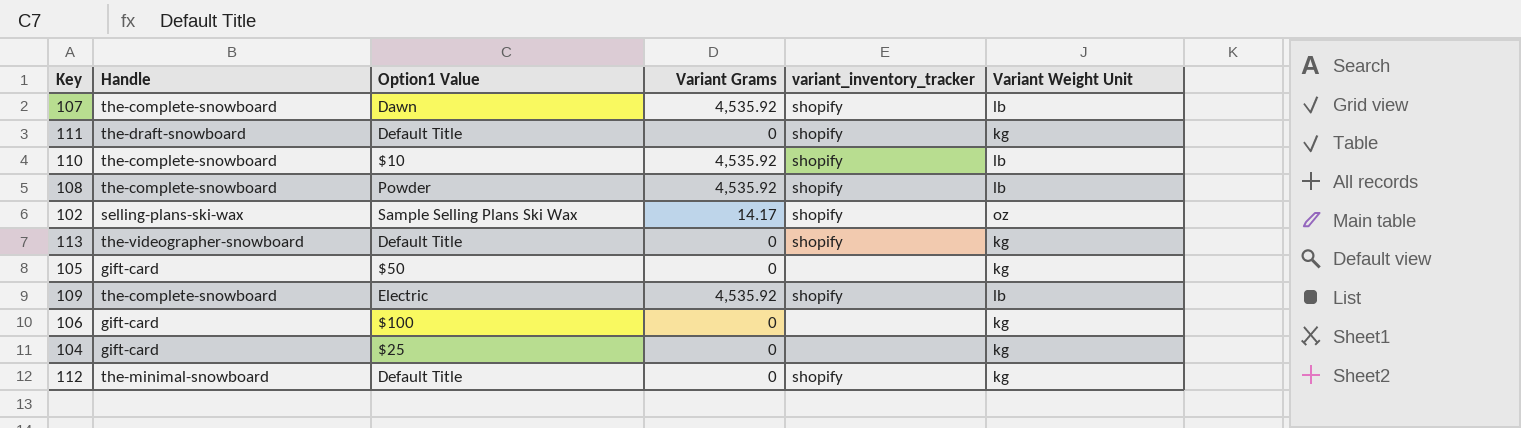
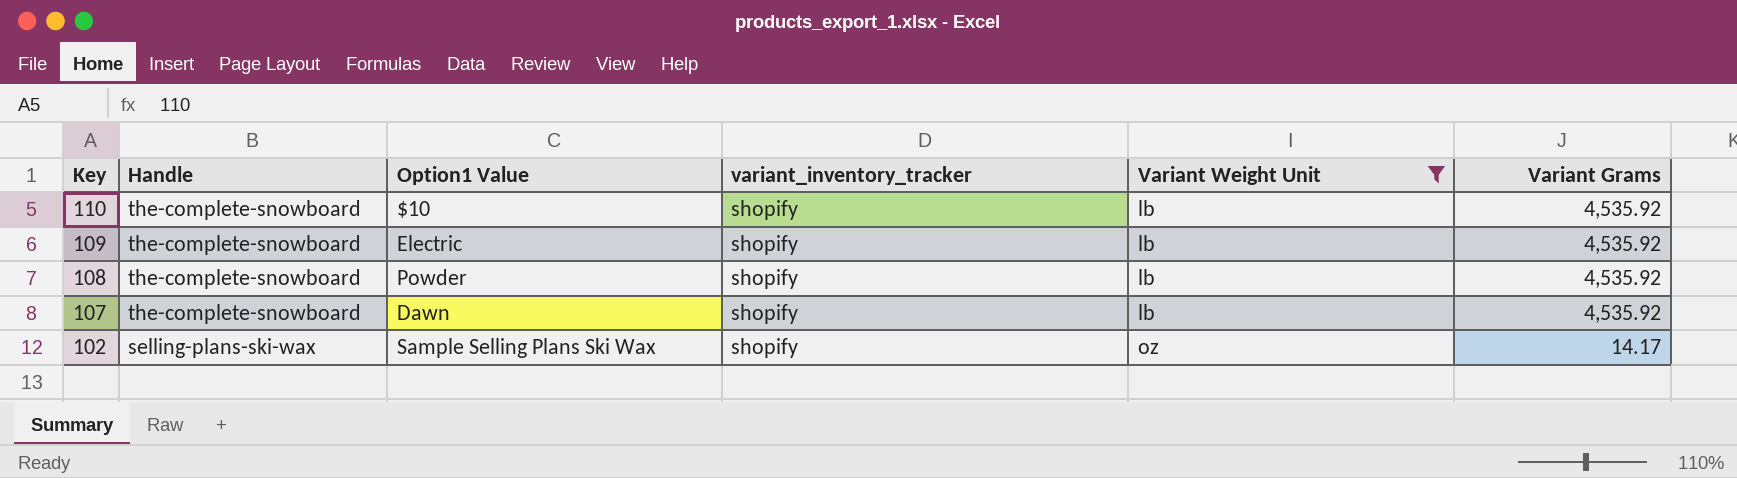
filter: none -> Variant Weight Unit != kg
row order: none -> Key descending
column Variant Grams | position: 4 -> 6

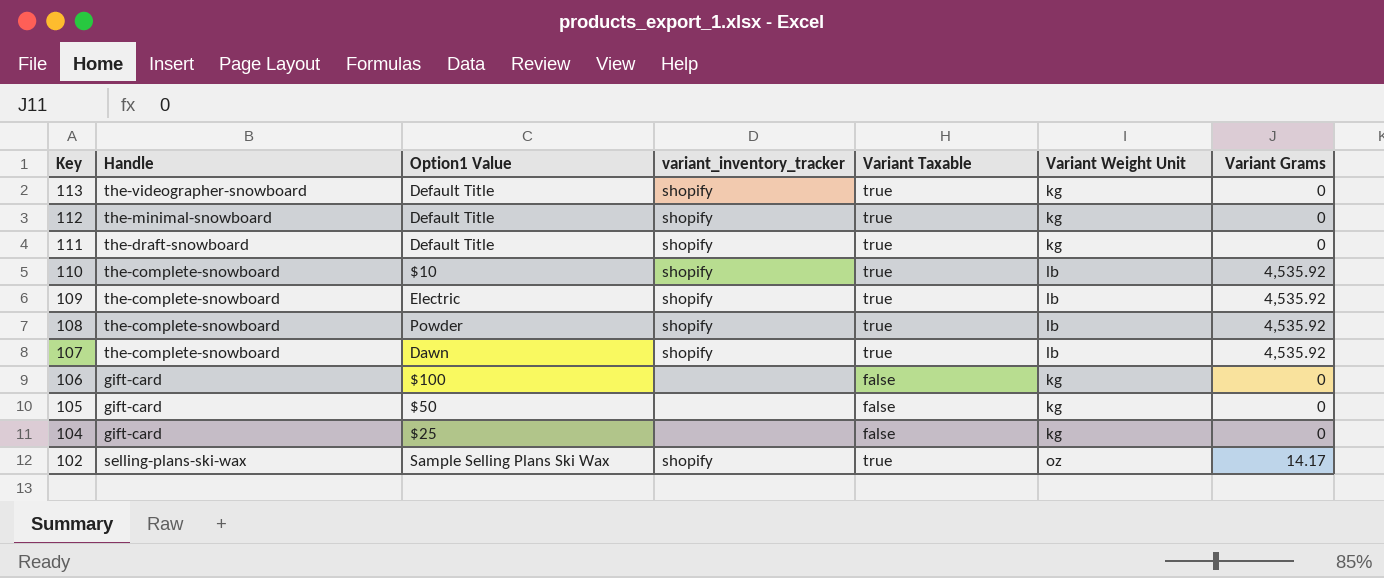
filter: Variant Weight Unit != kg -> none
column Variant Taxable | position: none -> 5

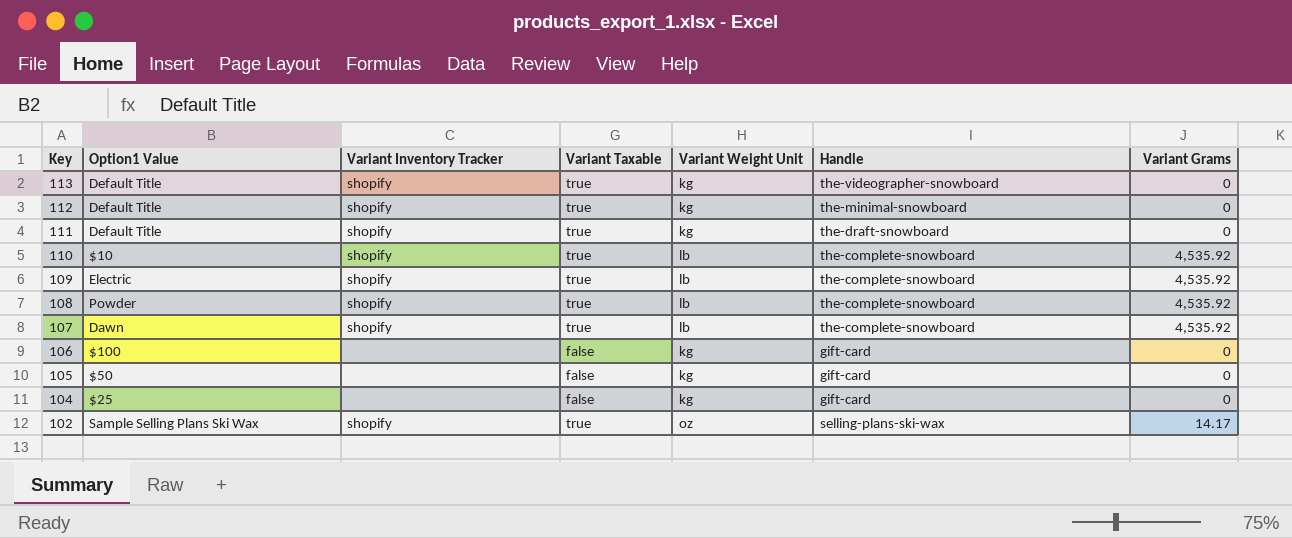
column name: variant_inventory_tracker -> Variant Inventory Tracker
column Handle | position: 2 -> 6

